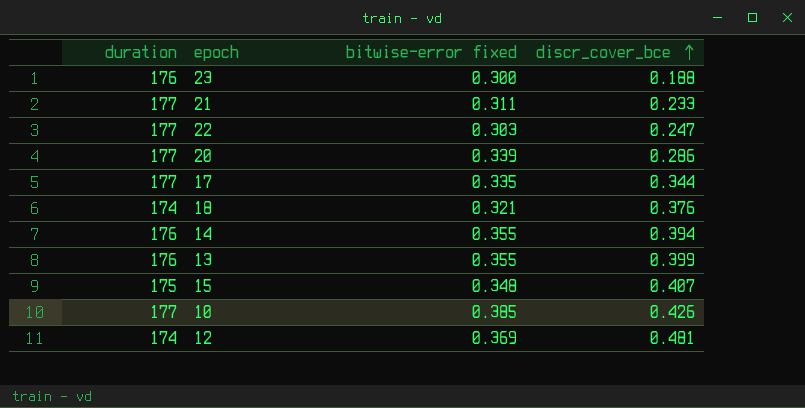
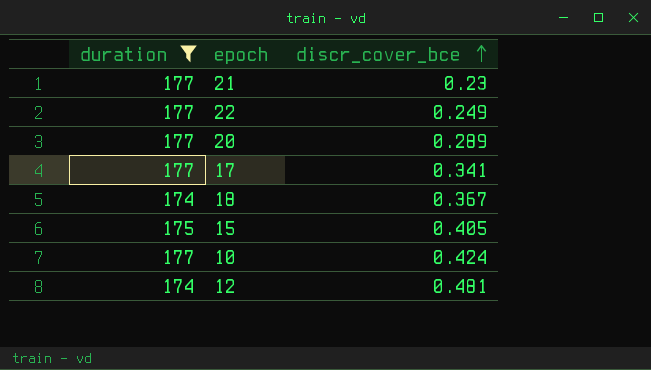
filter: none -> duration != 176
column bitwise-error fixed | position: 3 -> none
21 | discr_cover_bce: 0.233 -> 0.23
22 | discr_cover_bce: 0.247 -> 0.249
20 | discr_cover_bce: 0.286 -> 0.289
17 | discr_cover_bce: 0.344 -> 0.341
18 | discr_cover_bce: 0.376 -> 0.367
15 | discr_cover_bce: 0.407 -> 0.405
10 | discr_cover_bce: 0.426 -> 0.424

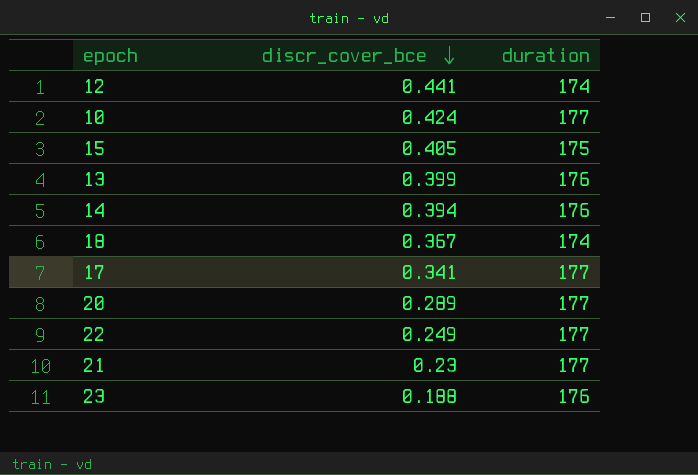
filter: duration != 176 -> none
row order: discr_cover_bce ascending -> discr_cover_bce descending
column duration | position: 1 -> 3
12 | discr_cover_bce: 0.481 -> 0.441

